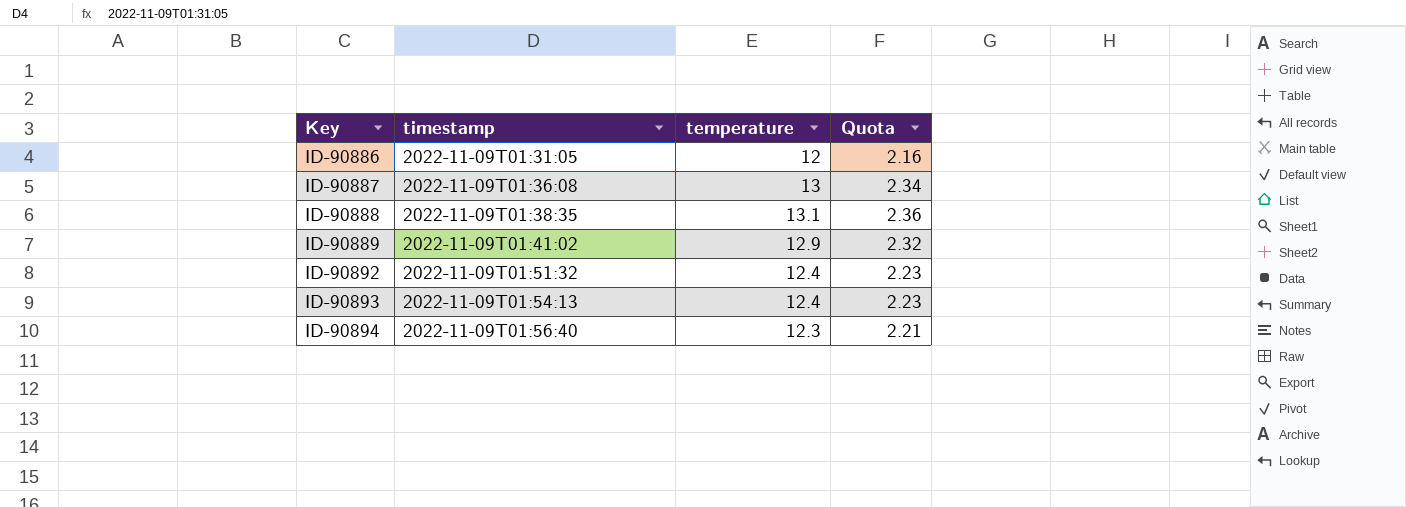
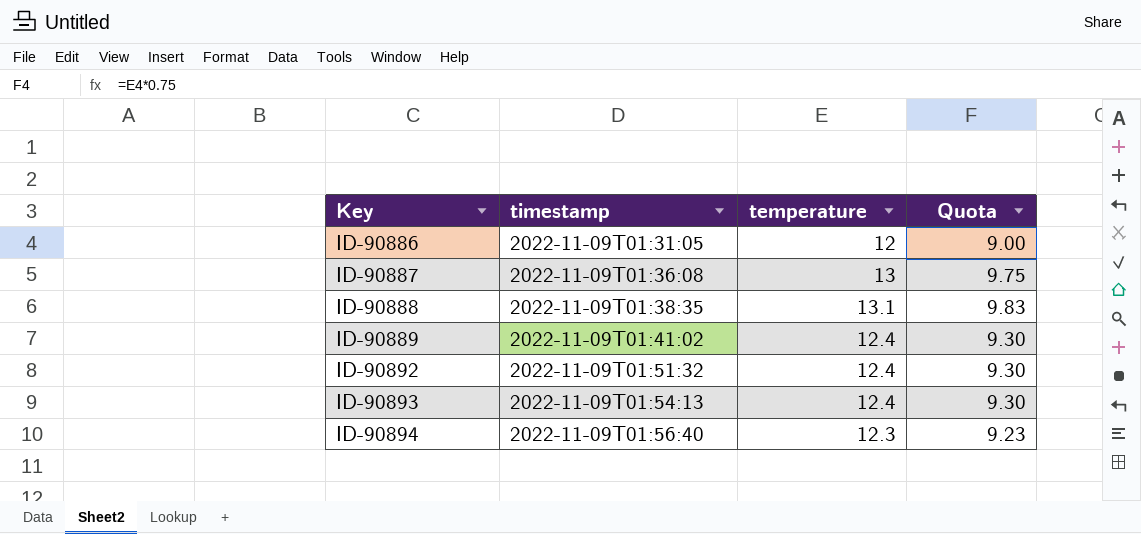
column Quota | formula: [temperature] * 0.18 -> [temperature] * 0.75
ID-90889 | temperature: 12.9 -> 12.4

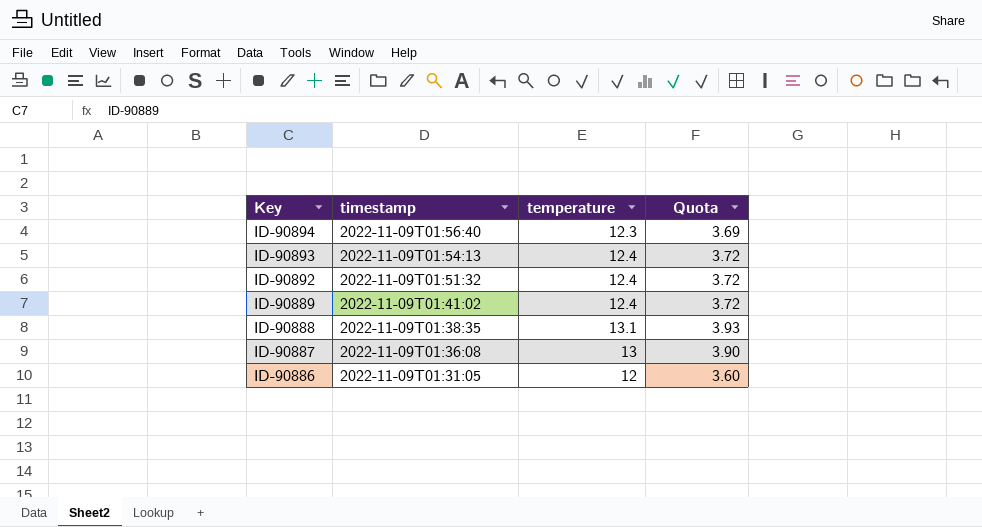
row order: Key ascending -> Key descending
column Quota | formula: [temperature] * 0.75 -> [temperature] * 0.3

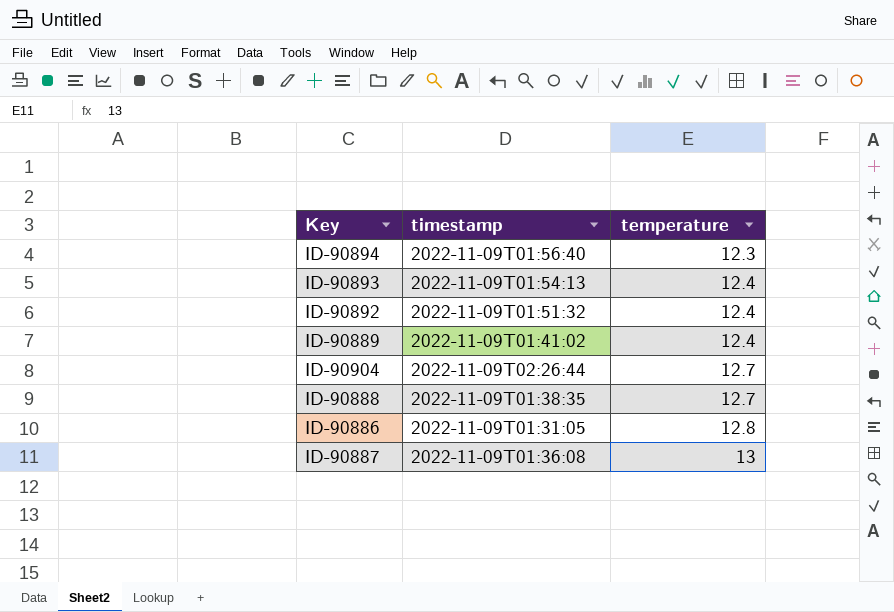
row order: Key descending -> temperature ascending
column Quota | formula: [temperature] * 0.3 -> none
row ID-90904: none -> 2022-11-09T02:26:44 | 12.7
ID-90888 | temperature: 13.1 -> 12.7
ID-90886 | temperature: 12 -> 12.8

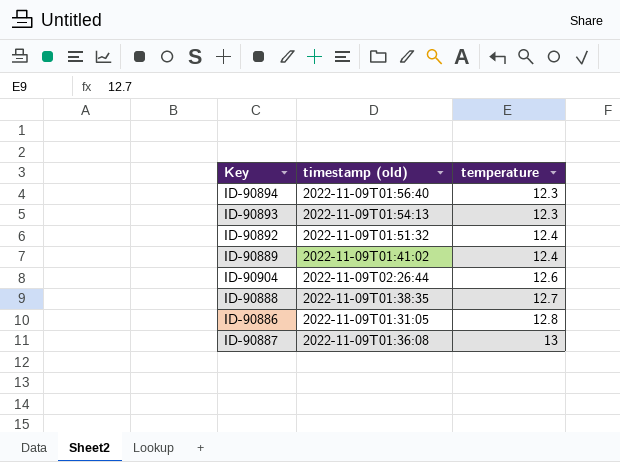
column name: timestamp -> timestamp (old)
ID-90893 | temperature: 12.4 -> 12.3
ID-90904 | temperature: 12.7 -> 12.6

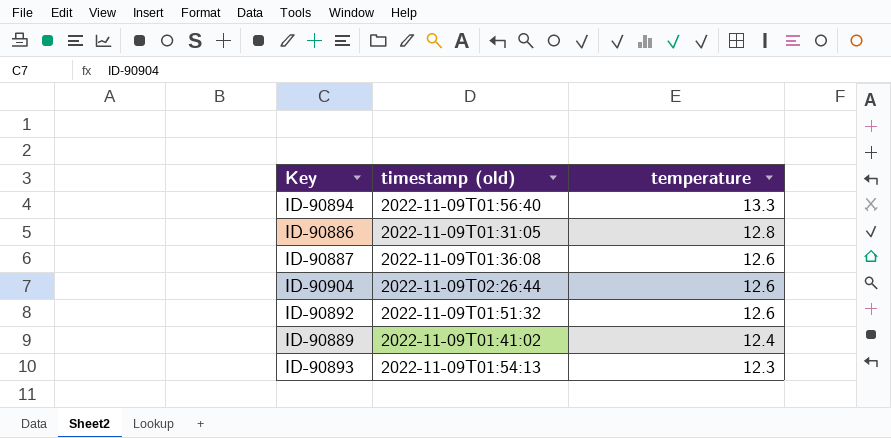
row order: temperature ascending -> temperature descending
row ID-90888: 2022-11-09T01:38:35 | 12.7 -> none
ID-90894 | temperature: 12.3 -> 13.3
ID-90887 | temperature: 13 -> 12.6
ID-90892 | temperature: 12.4 -> 12.6

